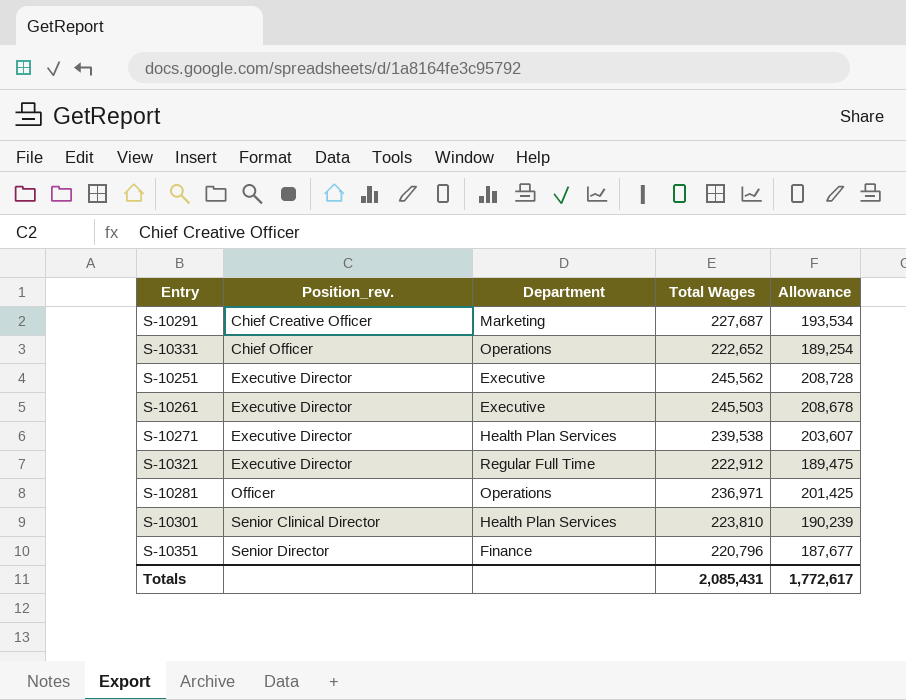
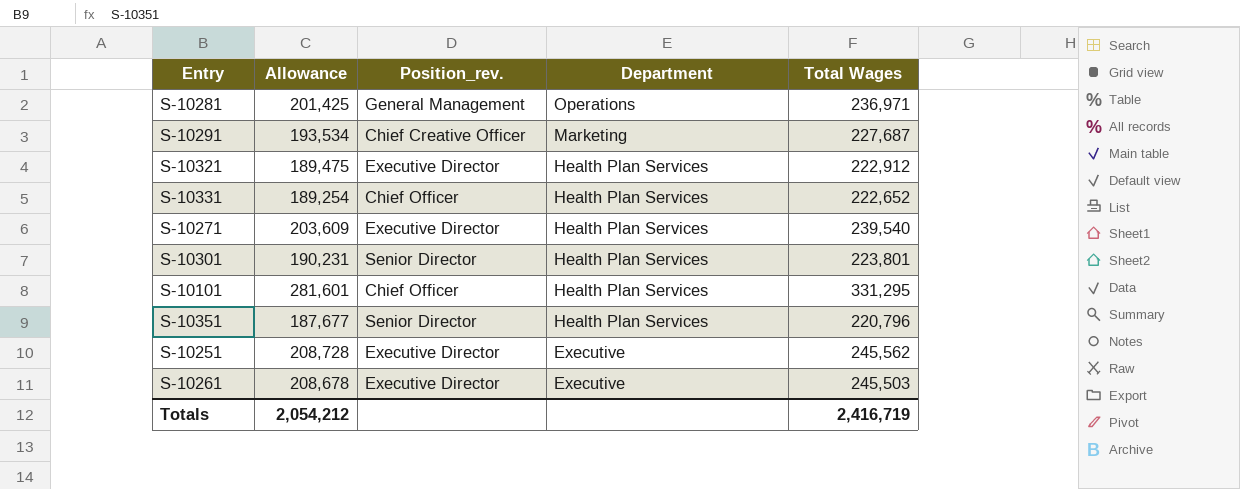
row order: Position_rev. ascending -> Department descending
column Allowance | position: 5 -> 2
S-10281 | Position_rev.: Officer -> General Management
S-10321 | Department: Regular Full Time -> Health Plan Services
S-10331 | Department: Operations -> Health Plan Services
S-10271 | Allowance: 203,607 -> 203,609
S-10271 | Total Wages: 239,538 -> 239,540
S-10301 | Allowance: 190,239 -> 190,231
S-10301 | Position_rev.: Senior Clinical Director -> Senior Director
S-10301 | Total Wages: 223,810 -> 223,801
row S-10101: none -> 281,601 | Chief Officer | Health Plan Services | 331,295
S-10351 | Department: Finance -> Health Plan Services
Totals | Allowance: 1,772,617 -> 2,054,212
Totals | Total Wages: 2,085,431 -> 2,416,719

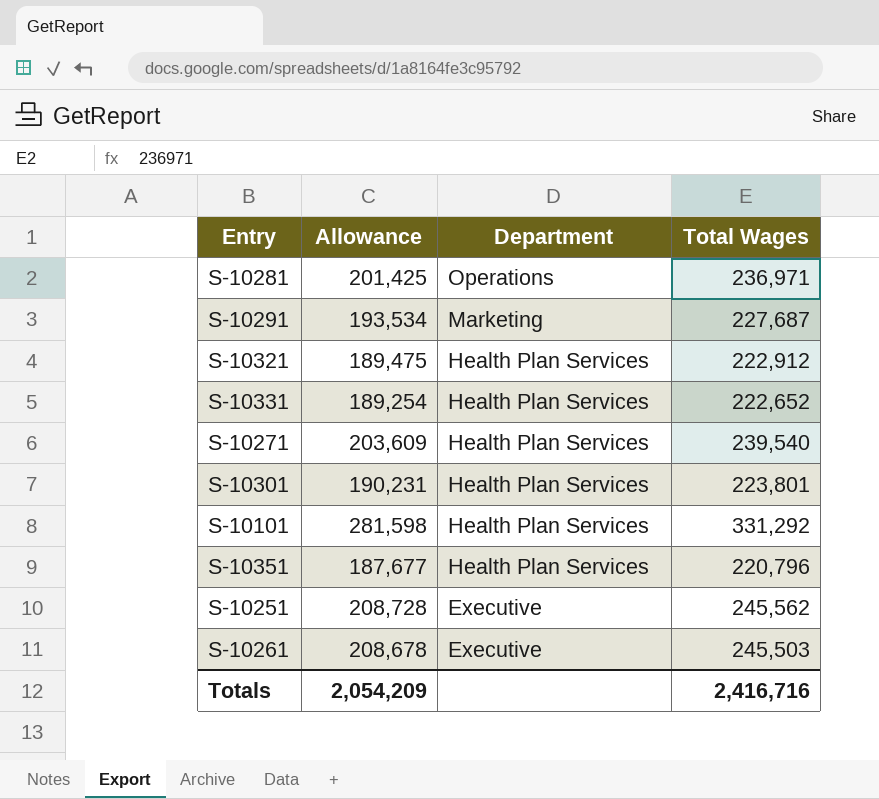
column Position_rev. | position: 3 -> none
S-10101 | Allowance: 281,601 -> 281,598
S-10101 | Total Wages: 331,295 -> 331,292
Totals | Allowance: 2,054,212 -> 2,054,209
Totals | Total Wages: 2,416,719 -> 2,416,716

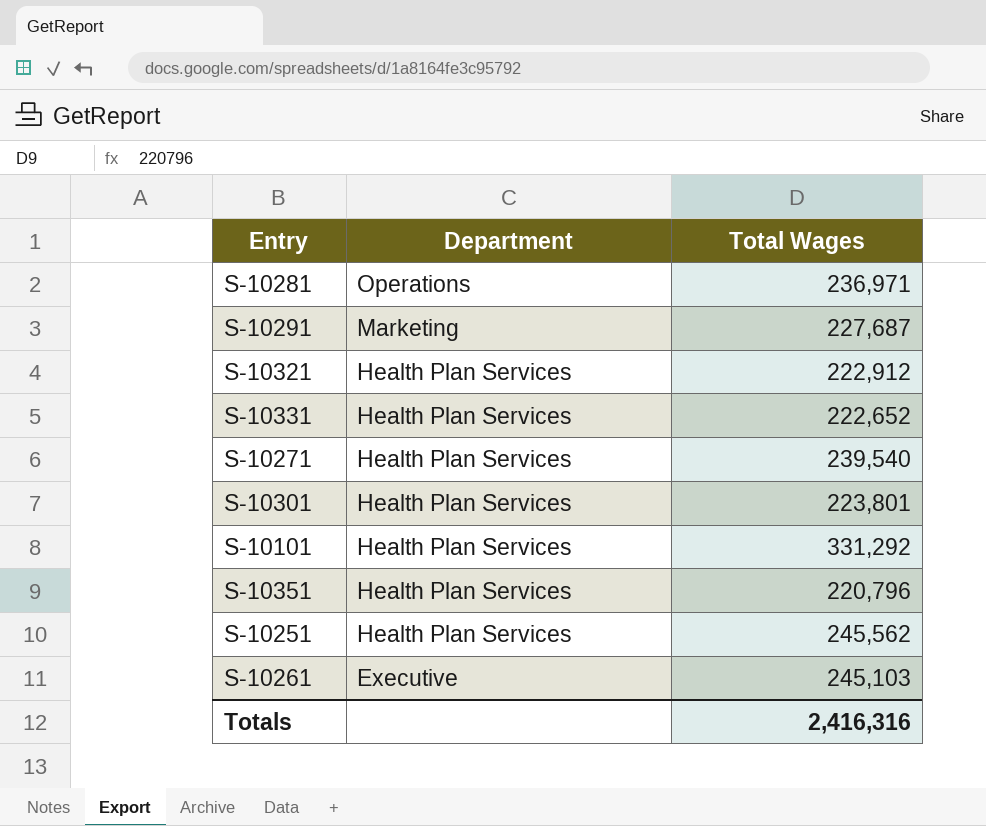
column Allowance | formula: [Total Wages] * 0.85 -> none
S-10251 | Department: Executive -> Health Plan Services
S-10261 | Total Wages: 245,503 -> 245,103
Totals | Total Wages: 2,416,716 -> 2,416,316

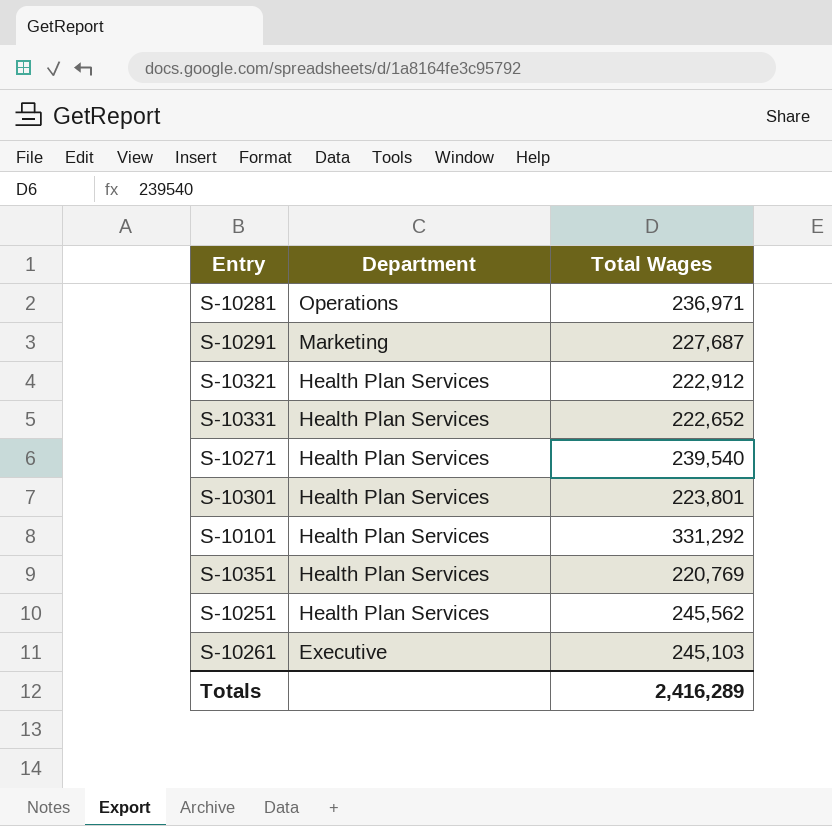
S-10351 | Total Wages: 220,796 -> 220,769
Totals | Total Wages: 2,416,316 -> 2,416,289

